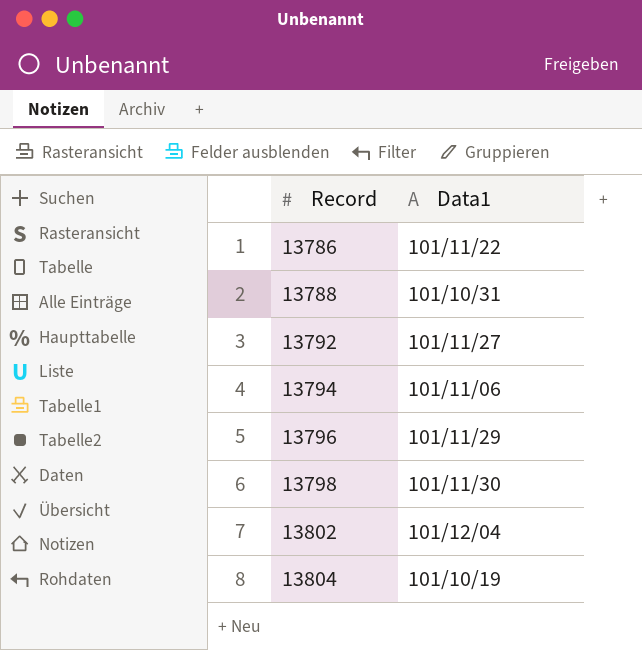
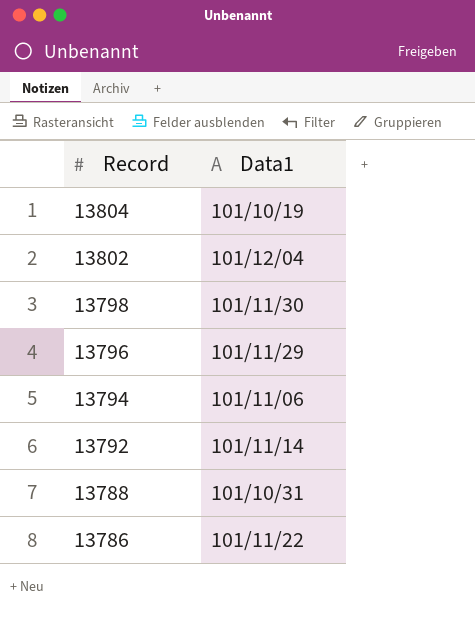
row order: Record ascending -> Record descending
13792 | Data1: 101/11/27 -> 101/11/14

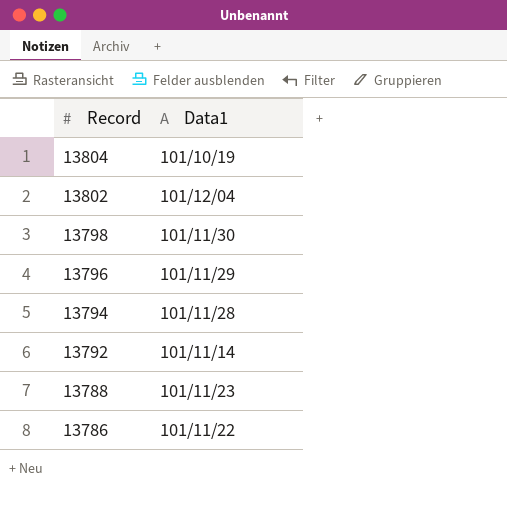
13794 | Data1: 101/11/06 -> 101/11/28
13788 | Data1: 101/10/31 -> 101/11/23

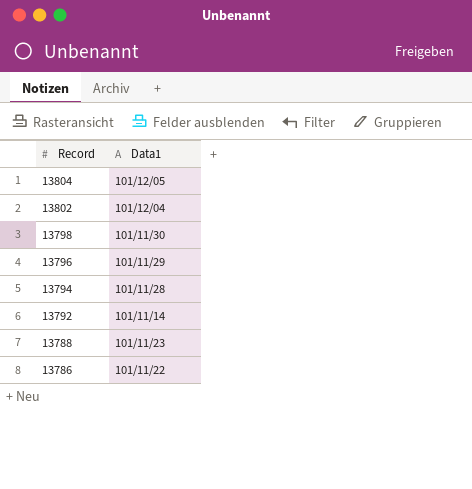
13804 | Data1: 101/10/19 -> 101/12/05

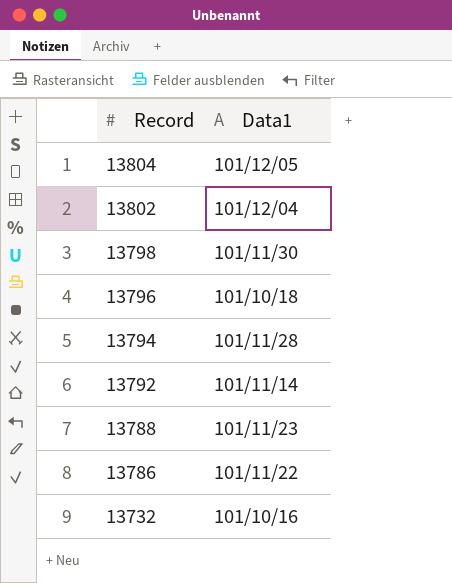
13796 | Data1: 101/11/29 -> 101/10/18
row 13732: none -> 101/10/16

